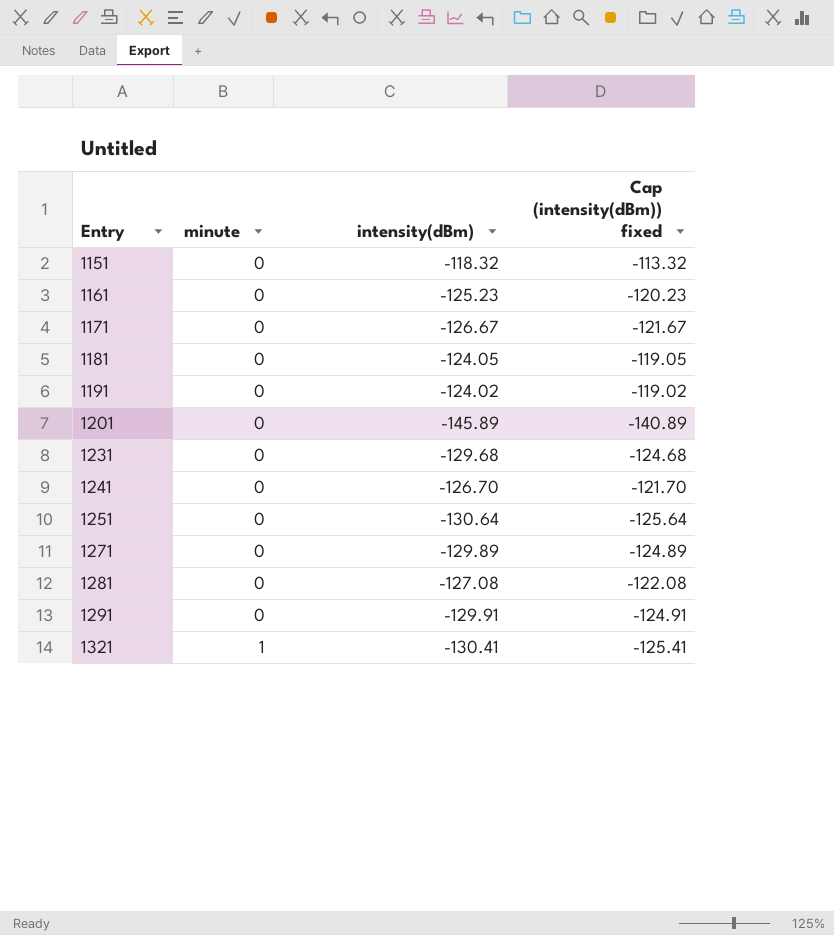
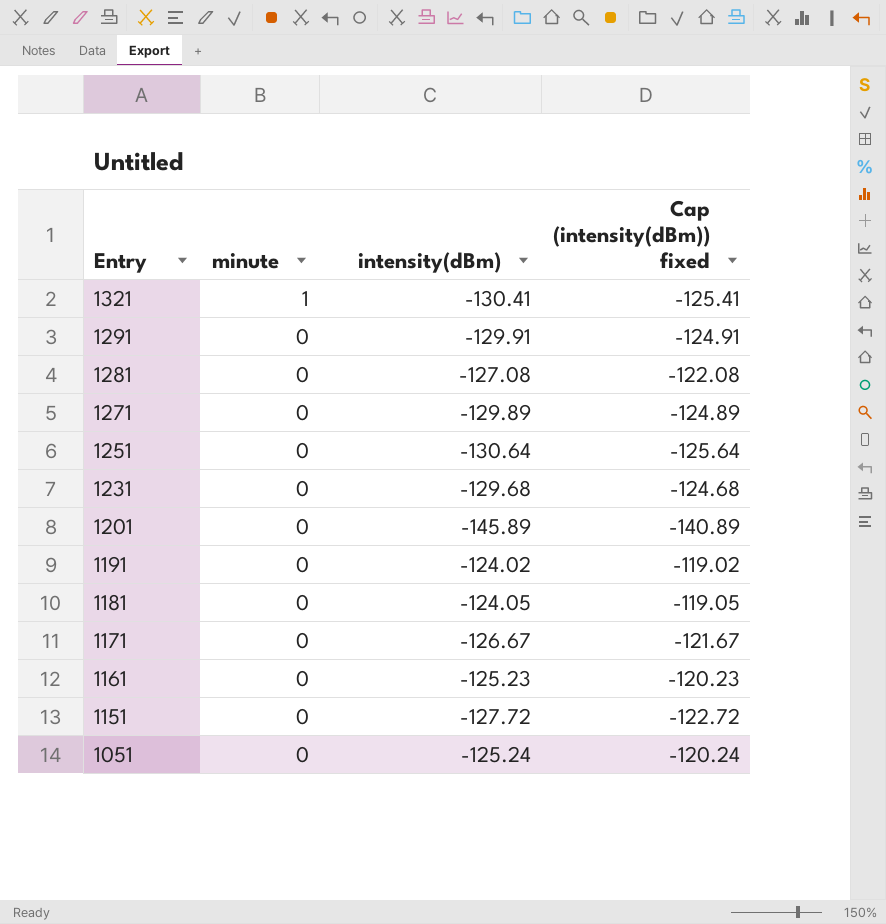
row order: Entry ascending -> Entry descending
row 1241: 0 | -126.70 | -121.70 -> none
1151 | intensity(dBm): -118.32 -> -127.72
1151 | Cap (intensity(dBm)) fixed: -113.32 -> -122.72
row 1051: none -> 0 | -125.24 | -120.24

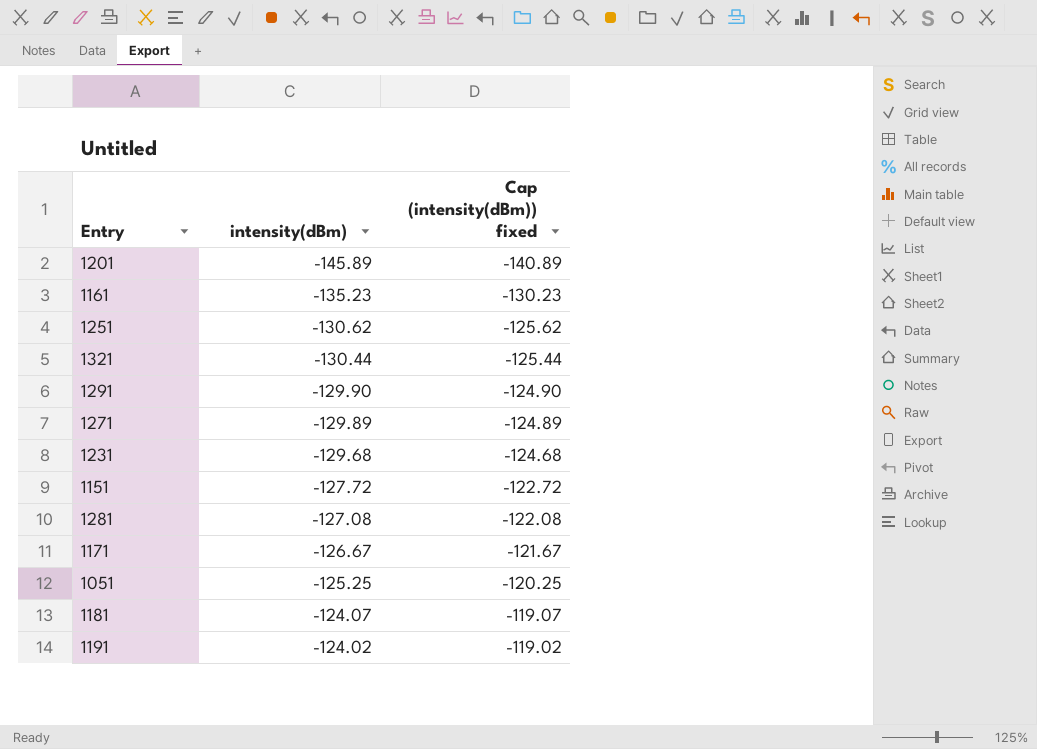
row order: Entry descending -> intensity(dBm) ascending
column minute | position: 2 -> none
1161 | intensity(dBm): -125.23 -> -135.23
1161 | Cap (intensity(dBm)) fixed: -120.23 -> -130.23
1251 | intensity(dBm): -130.64 -> -130.62
1251 | Cap (intensity(dBm)) fixed: -125.64 -> -125.62
1321 | intensity(dBm): -130.41 -> -130.44
1321 | Cap (intensity(dBm)) fixed: -125.41 -> -125.44
1291 | intensity(dBm): -129.91 -> -129.90
1291 | Cap (intensity(dBm)) fixed: -124.91 -> -124.90
1051 | intensity(dBm): -125.24 -> -125.25
1051 | Cap (intensity(dBm)) fixed: -120.24 -> -120.25
1181 | intensity(dBm): -124.05 -> -124.07
1181 | Cap (intensity(dBm)) fixed: -119.05 -> -119.07

